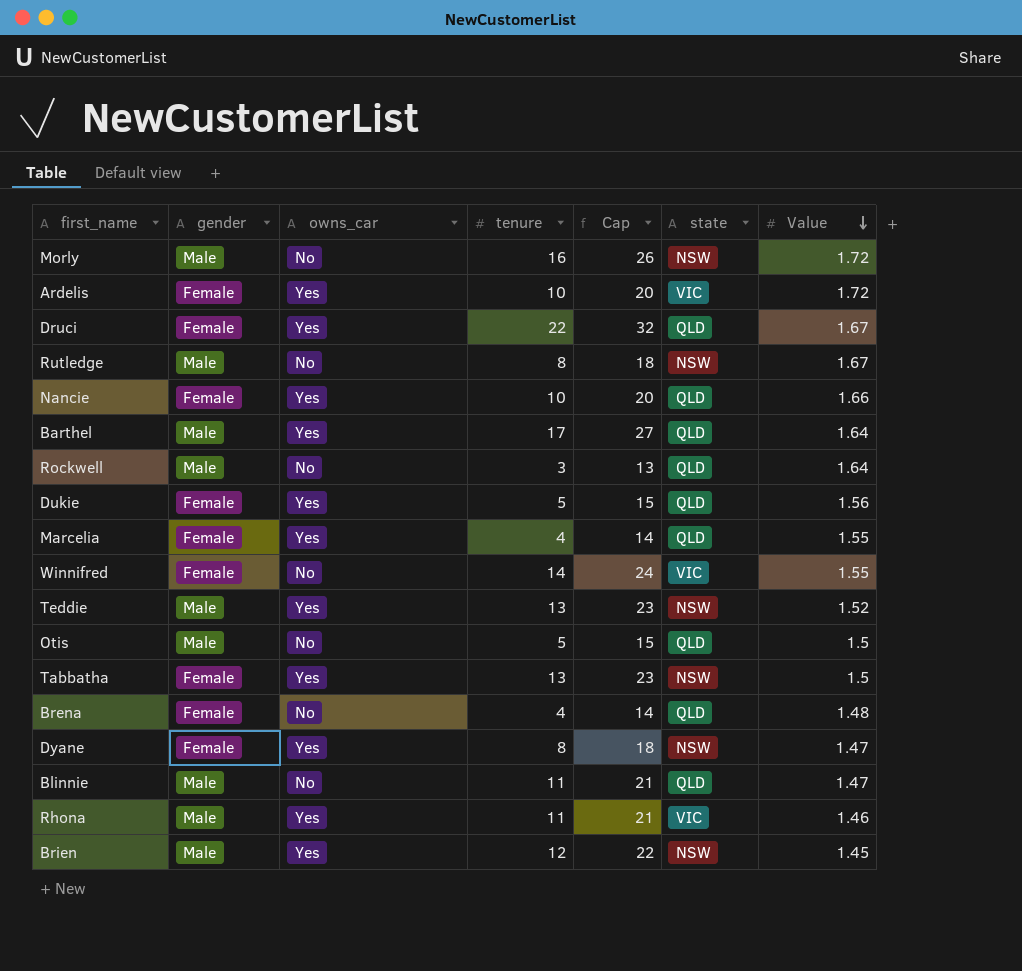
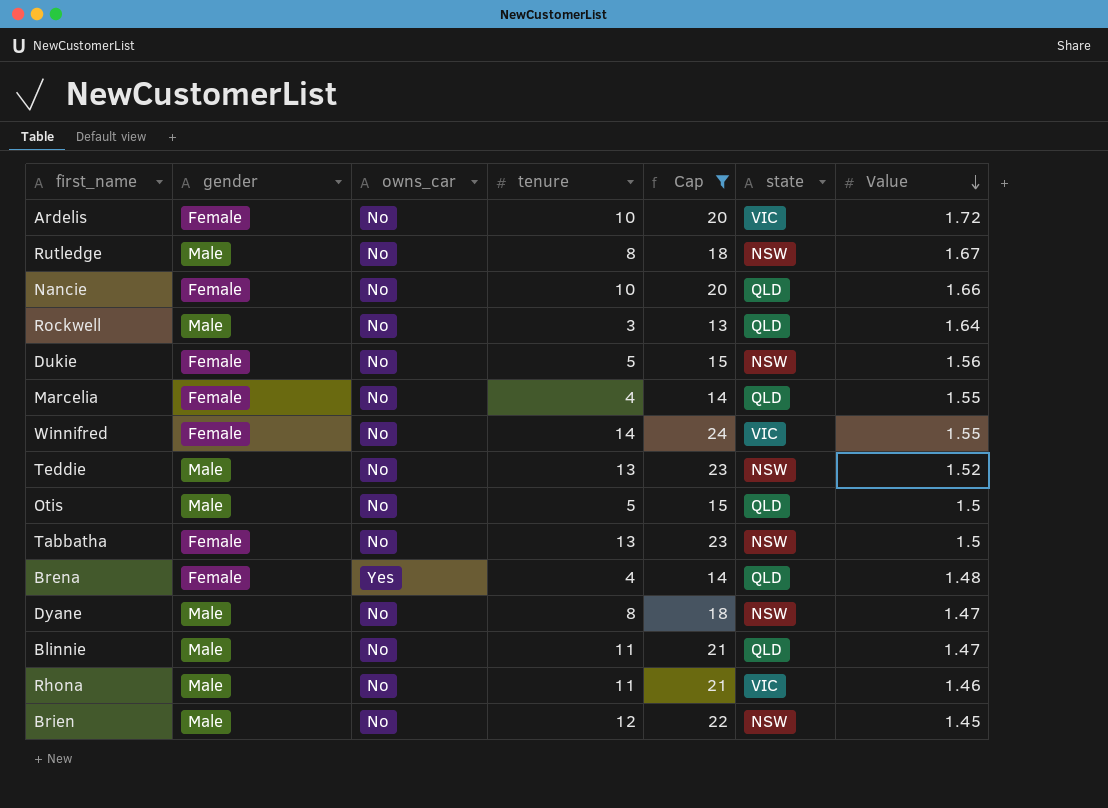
filter: none -> Cap <= 24
Ardelis | owns_car: Yes -> No
Nancie | owns_car: Yes -> No
Dukie | owns_car: Yes -> No
Dukie | state: QLD -> NSW
Marcelia | owns_car: Yes -> No
Teddie | owns_car: Yes -> No
Tabbatha | owns_car: Yes -> No
Brena | owns_car: No -> Yes
Dyane | gender: Female -> Male
Dyane | owns_car: Yes -> No
Rhona | owns_car: Yes -> No
Brien | owns_car: Yes -> No

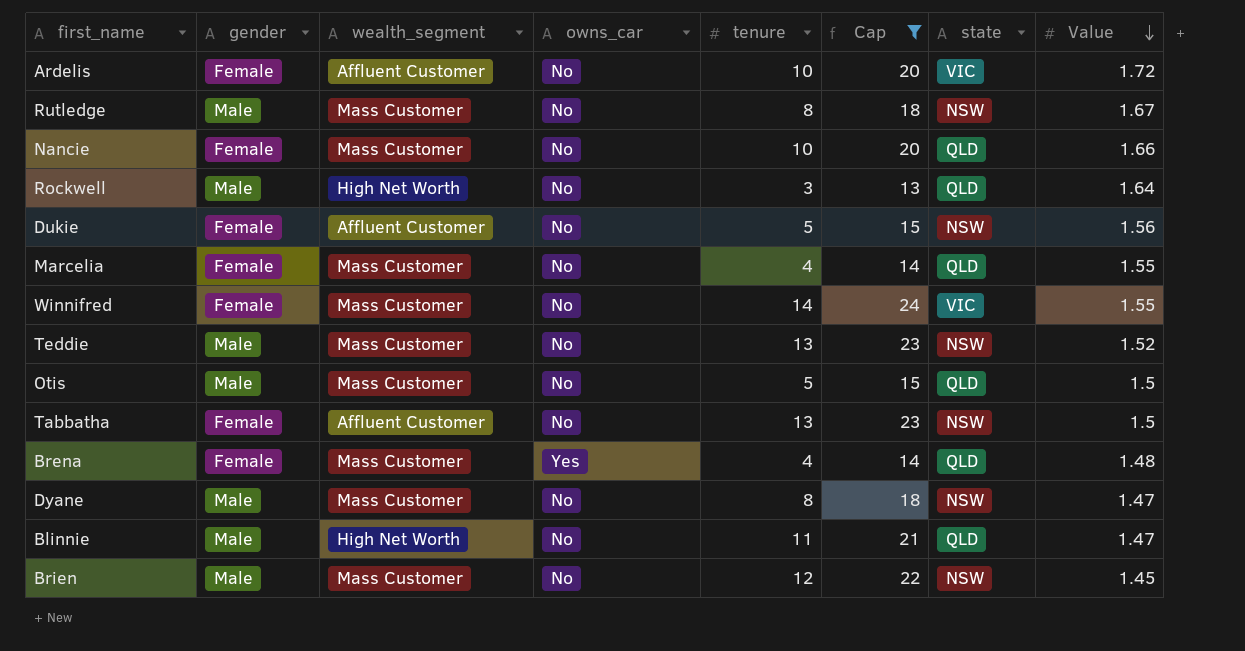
column wealth_segment | position: none -> 3
row Rhona: Male | No | 11 | 21 | VIC | 1.46 -> none

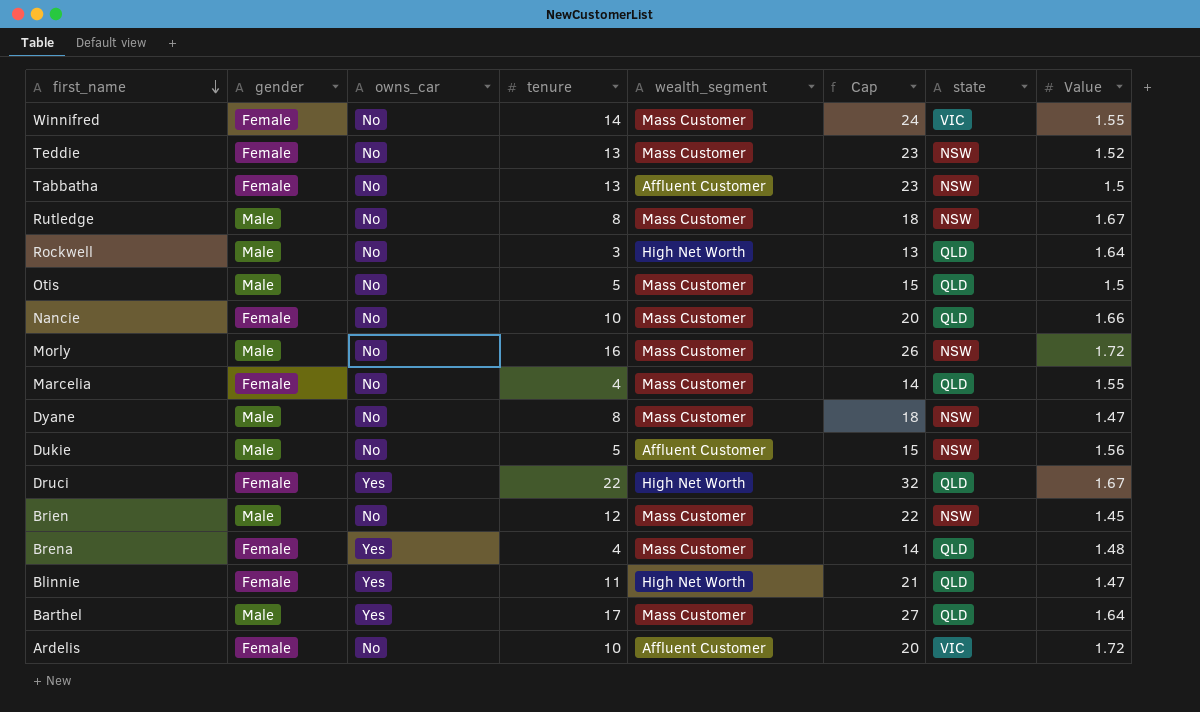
filter: Cap <= 24 -> none
row order: Value descending -> first_name descending
column wealth_segment | position: 3 -> 5
Teddie | gender: Male -> Female
Dukie | gender: Female -> Male
Blinnie | gender: Male -> Female
Blinnie | owns_car: No -> Yes

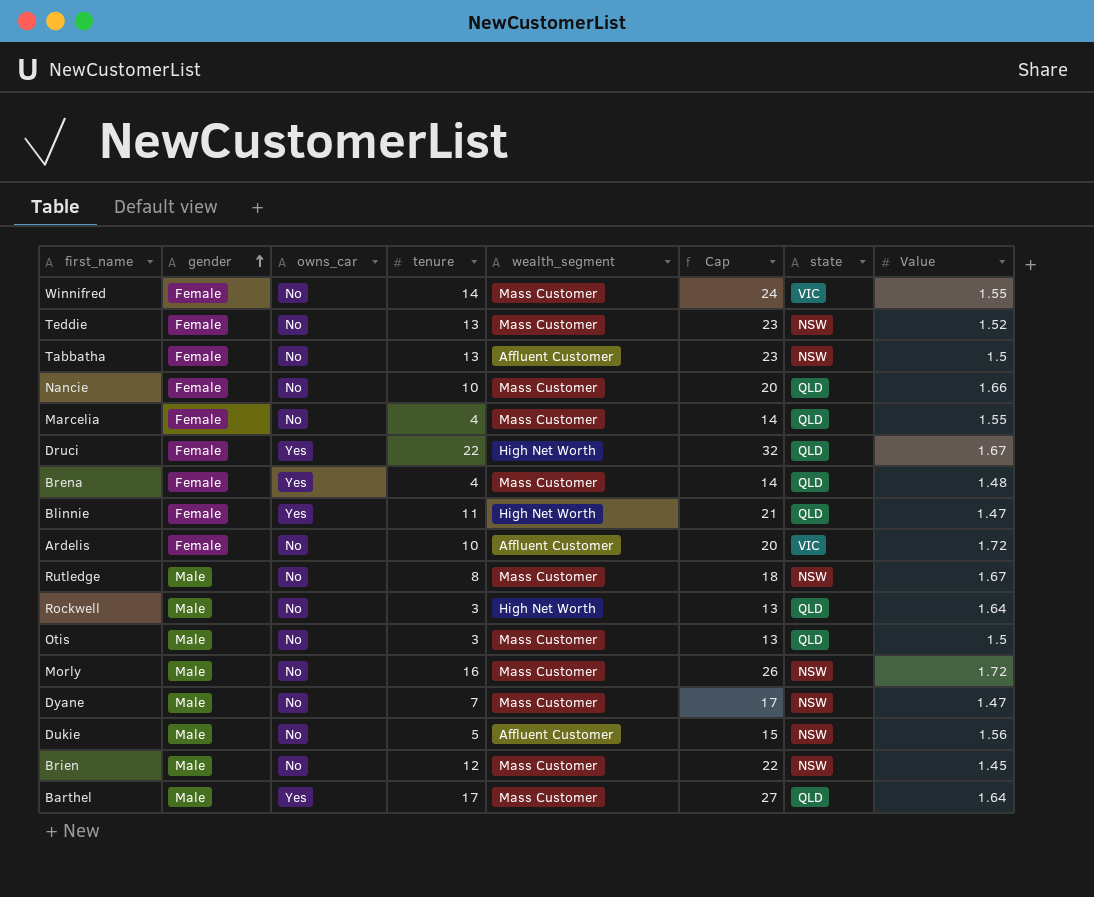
row order: first_name descending -> gender ascending
Otis | tenure: 5 -> 3
Otis | Cap: 15 -> 13
Dyane | tenure: 8 -> 7
Dyane | Cap: 18 -> 17

